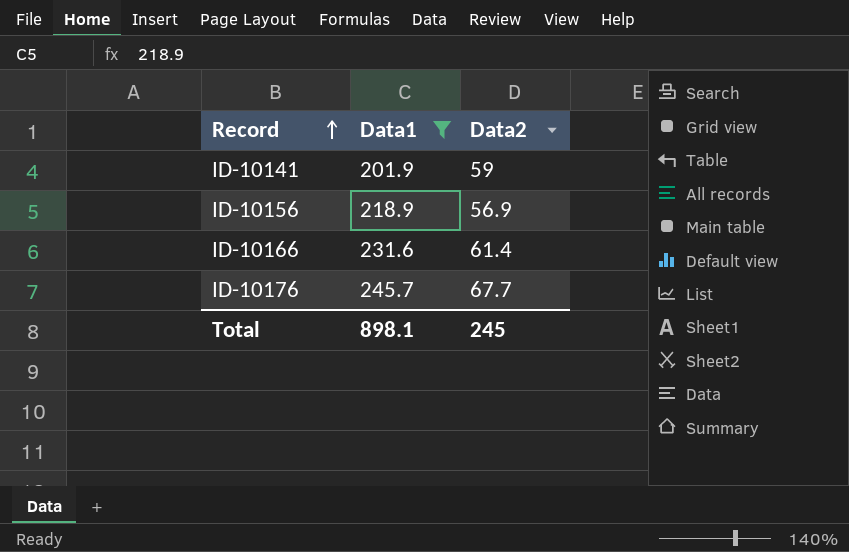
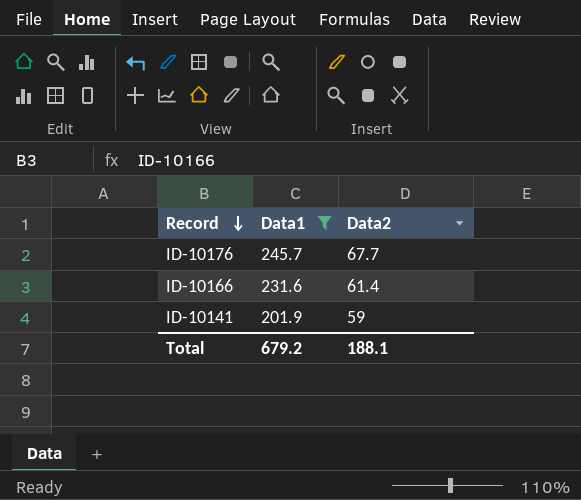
row order: Record ascending -> Record descending
row ID-10156: 218.9 | 56.9 -> none
Total | Data1: 898.1 -> 679.2
Total | Data2: 245 -> 188.1

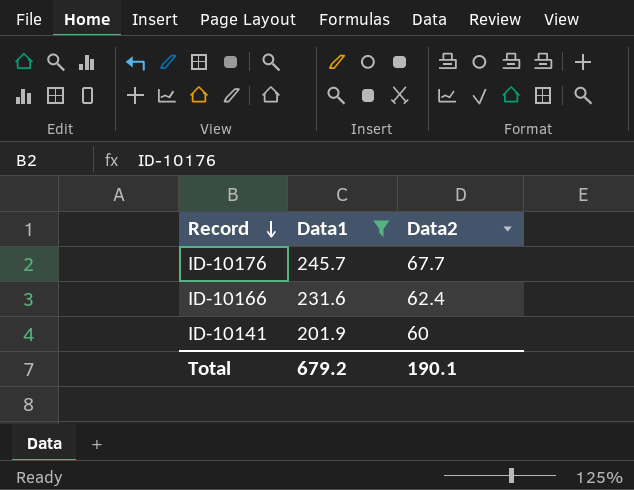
ID-10166 | Data2: 61.4 -> 62.4
ID-10141 | Data2: 59 -> 60
Total | Data2: 188.1 -> 190.1

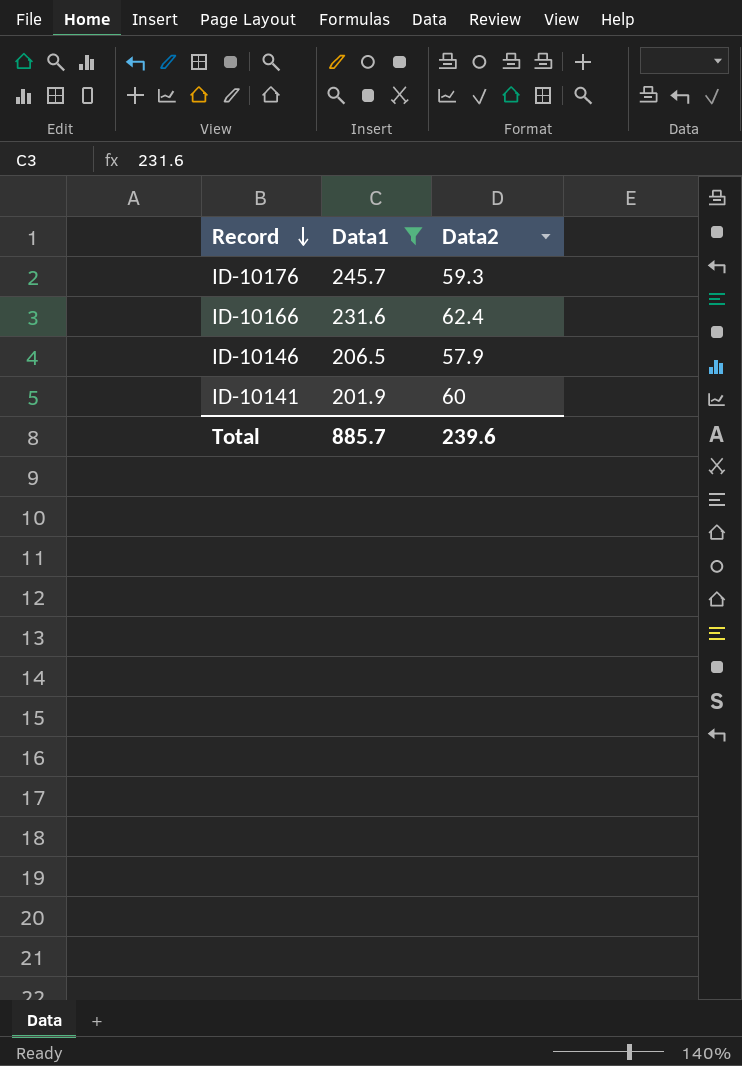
ID-10176 | Data2: 67.7 -> 59.3
row ID-10146: none -> 206.5 | 57.9
Total | Data1: 679.2 -> 885.7
Total | Data2: 190.1 -> 239.6

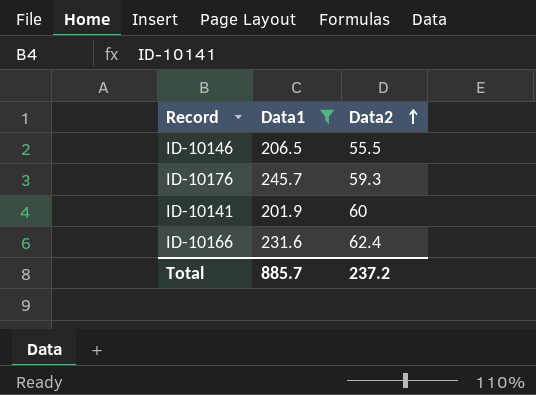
row order: Record descending -> Data2 ascending
ID-10146 | Data2: 57.9 -> 55.5
Total | Data2: 239.6 -> 237.2

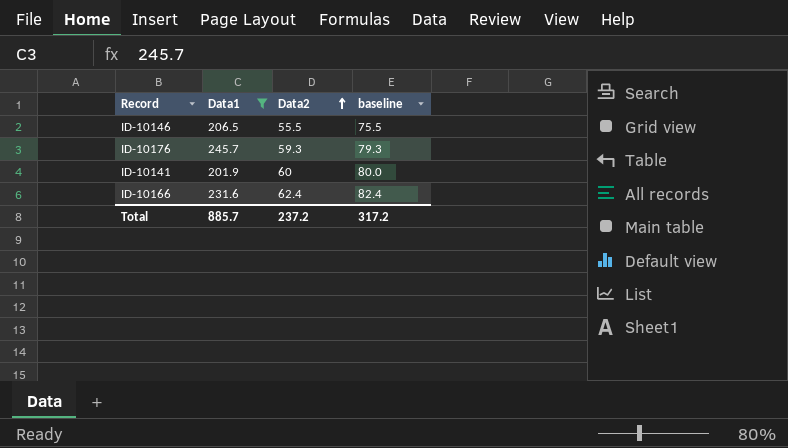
column baseline | formula: none -> [Data2] + 20

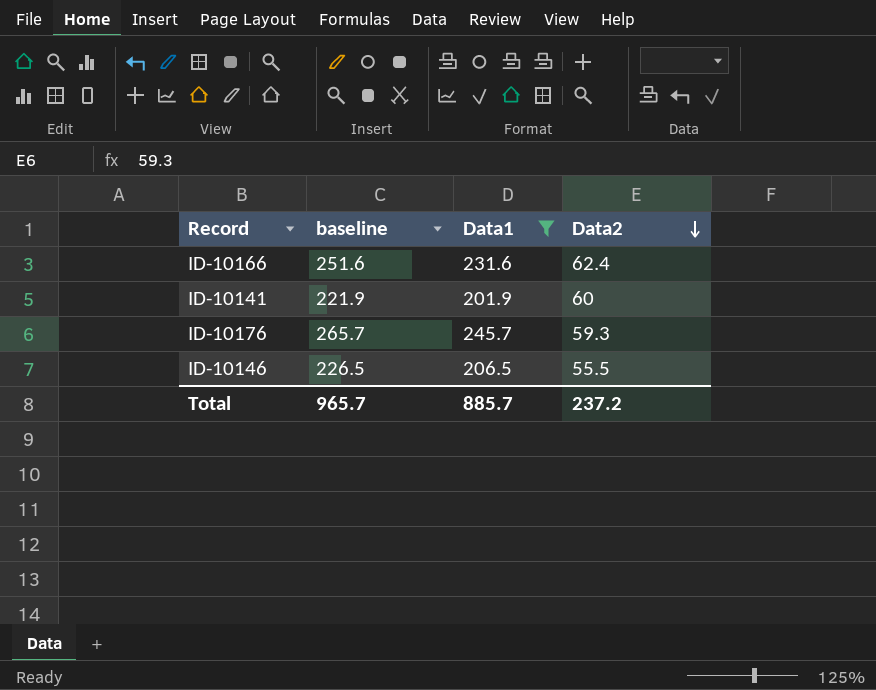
row order: Data2 ascending -> Data2 descending
column baseline | formula: [Data2] + 20 -> [Data1] + 20
column baseline | position: 4 -> 2
Total | baseline: 317.2 -> 965.7

